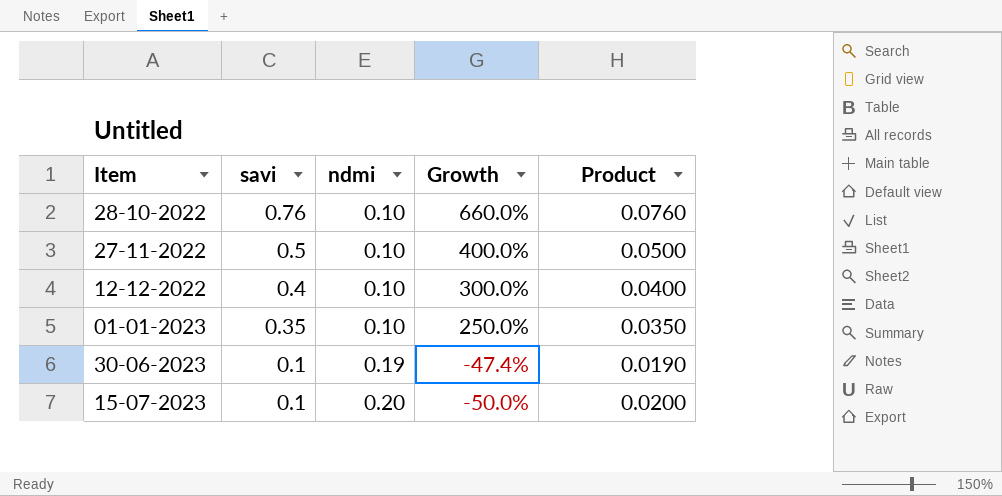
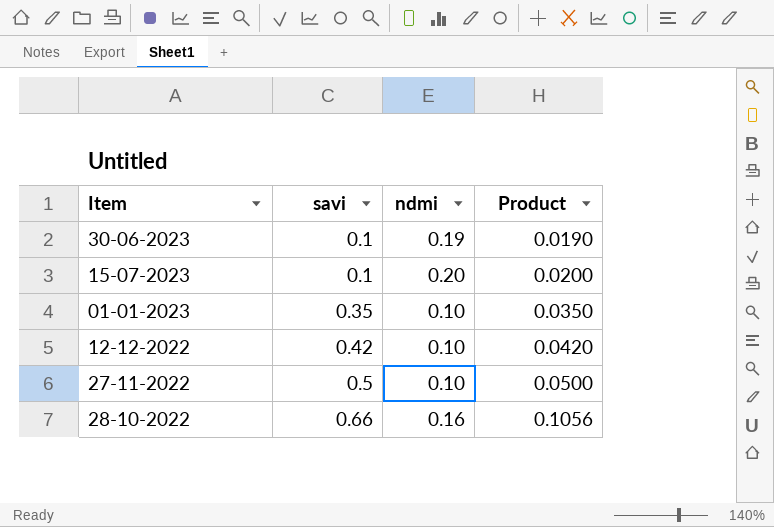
row order: Item ascending -> savi ascending
column Growth | formula: ([savi] - [ndmi]) / [ndmi] -> none
12-12-2022 | savi: 0.4 -> 0.42
12-12-2022 | Product: 0.0400 -> 0.0420
28-10-2022 | savi: 0.76 -> 0.66
28-10-2022 | ndmi: 0.10 -> 0.16
28-10-2022 | Product: 0.0760 -> 0.1056

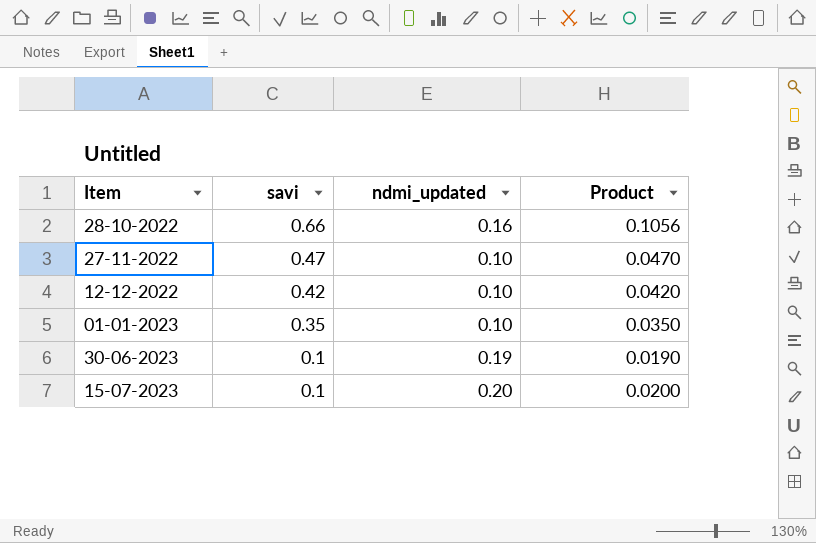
row order: savi ascending -> Item ascending
column name: ndmi -> ndmi_updated
27-11-2022 | savi: 0.5 -> 0.47
27-11-2022 | Product: 0.0500 -> 0.0470

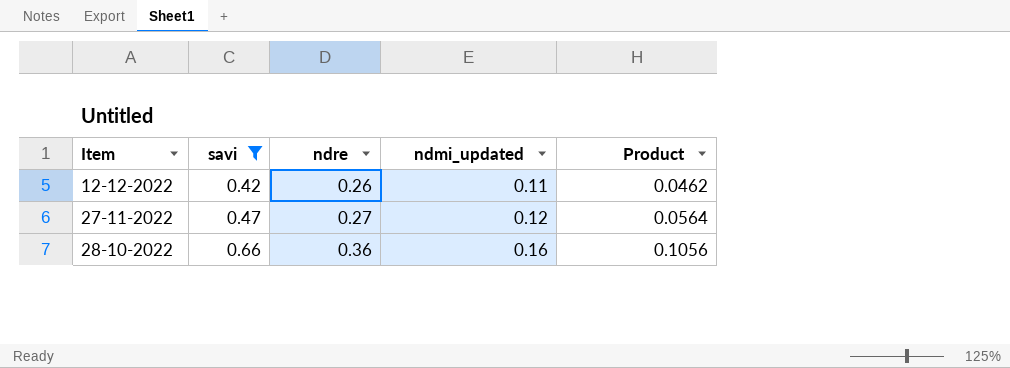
filter: none -> savi >= 0.42
row order: Item ascending -> Item descending
column ndre | position: none -> 3
12-12-2022 | ndmi_updated: 0.10 -> 0.11
12-12-2022 | Product: 0.0420 -> 0.0462
27-11-2022 | ndmi_updated: 0.10 -> 0.12
27-11-2022 | Product: 0.0470 -> 0.0564

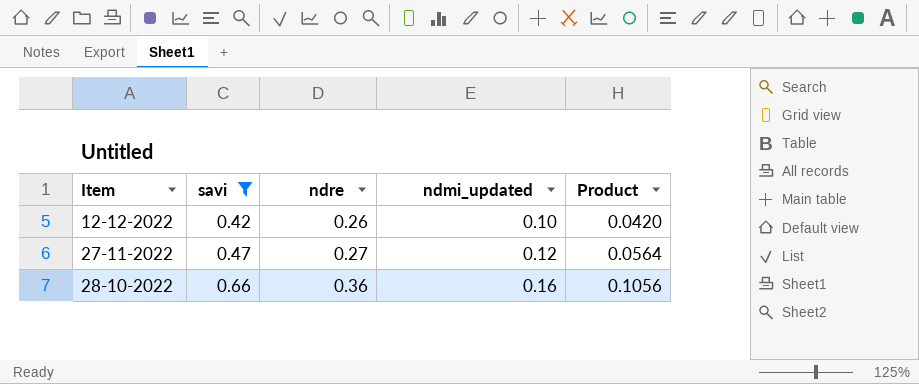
12-12-2022 | ndmi_updated: 0.11 -> 0.10
12-12-2022 | Product: 0.0462 -> 0.0420

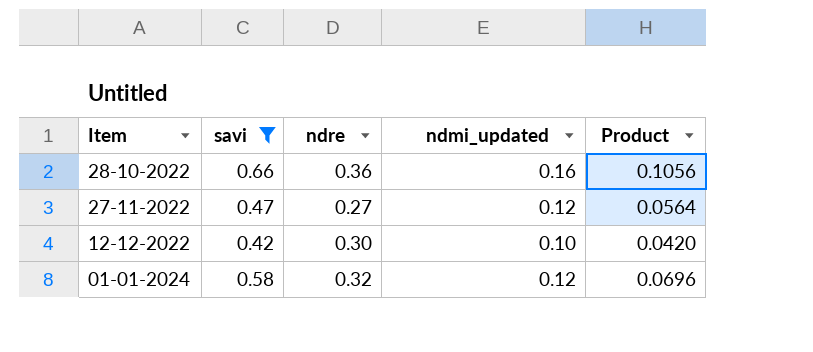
row order: Item descending -> Item ascending
12-12-2022 | ndre: 0.26 -> 0.30
row 01-01-2024: none -> 0.58 | 0.32 | 0.12 | 0.0696

